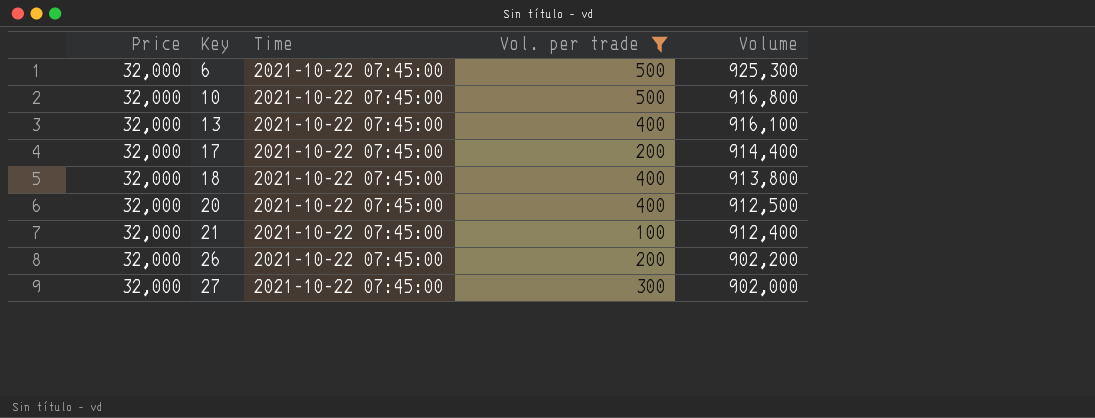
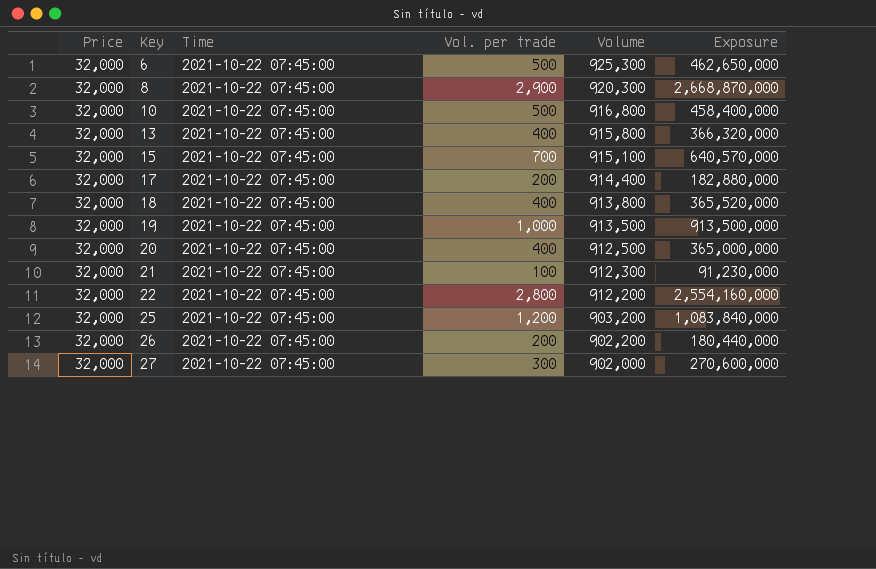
filter: Vol. per trade <= 500 -> none
column Exposure | formula: none -> [Vol. per trade] * [Volume]
13 | Volume: 916,100 -> 915,800
21 | Volume: 912,400 -> 912,300

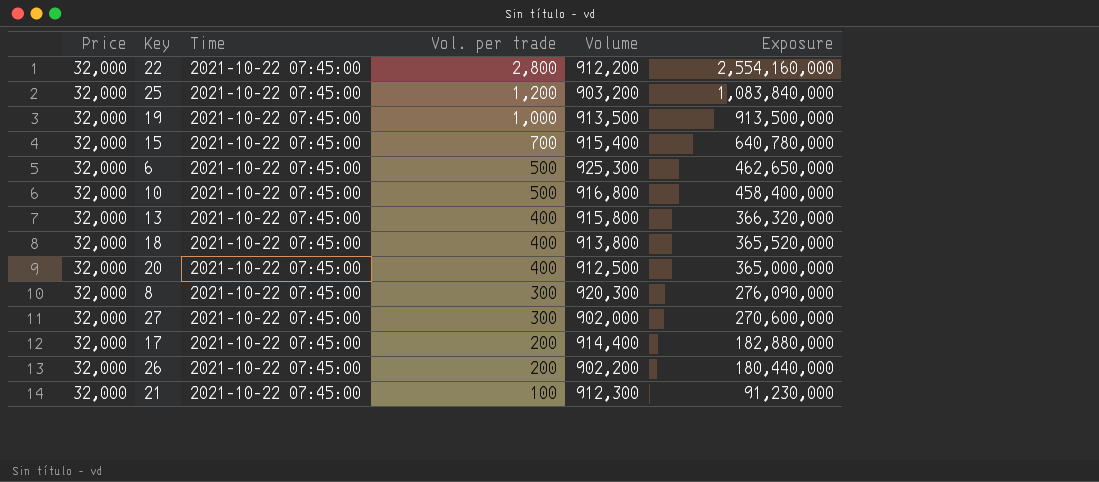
row order: Key ascending -> Vol. per trade descending
15 | Volume: 915,100 -> 915,400
15 | Exposure: 640,570,000 -> 640,780,000
8 | Vol. per trade: 2,900 -> 300
8 | Exposure: 2,668,870,000 -> 276,090,000

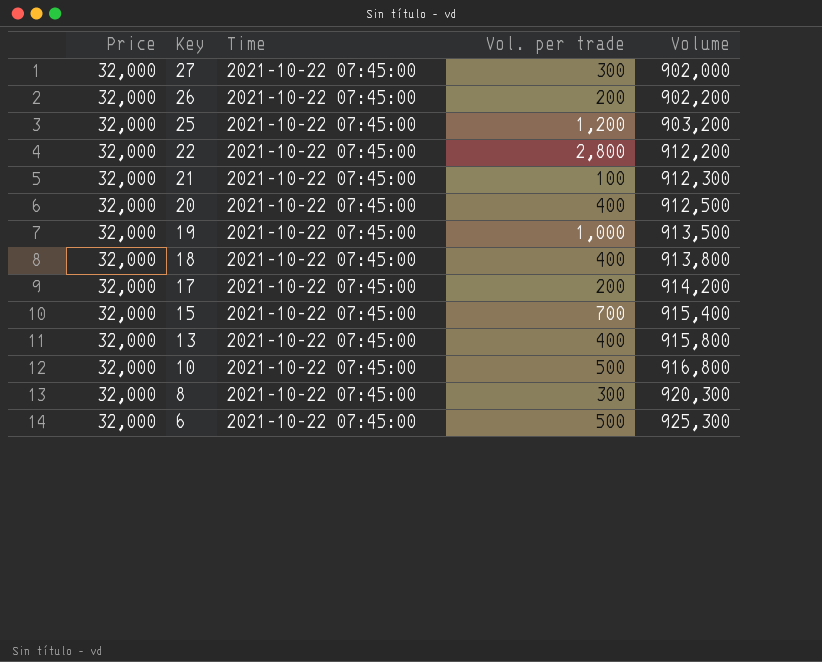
row order: Vol. per trade descending -> Key descending
column Exposure | formula: [Vol. per trade] * [Volume] -> none
17 | Volume: 914,400 -> 914,200

